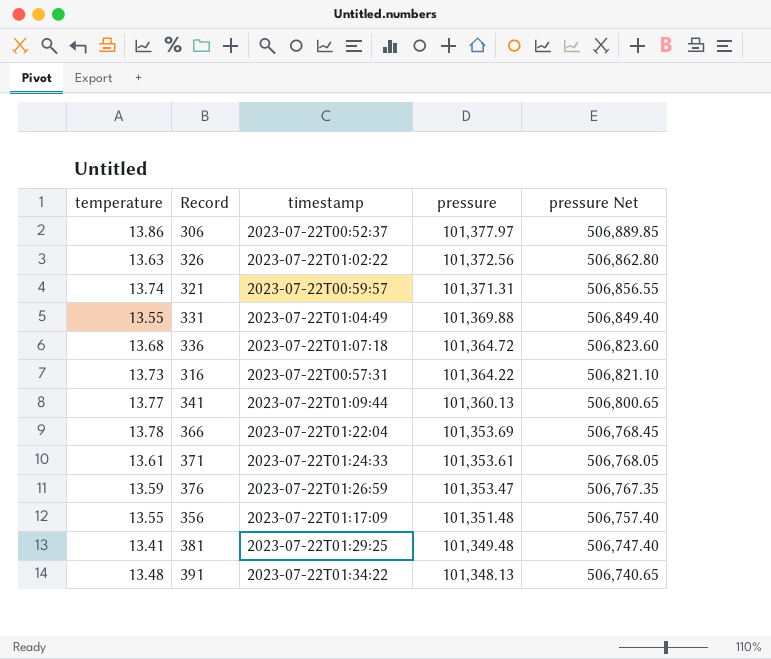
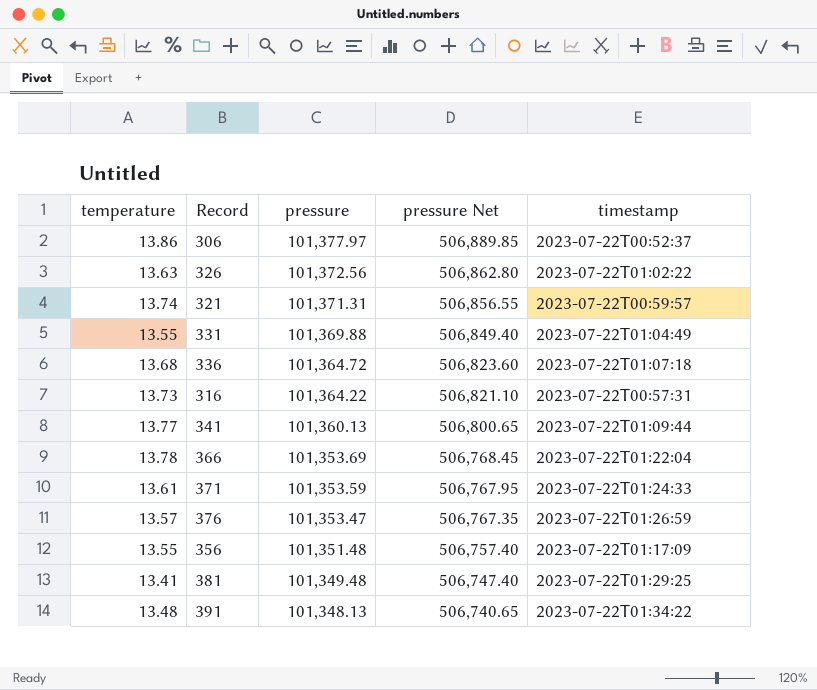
column timestamp | position: 3 -> 5
371 | pressure: 101,353.61 -> 101,353.59
371 | pressure Net: 506,768.05 -> 506,767.95
376 | temperature: 13.59 -> 13.57

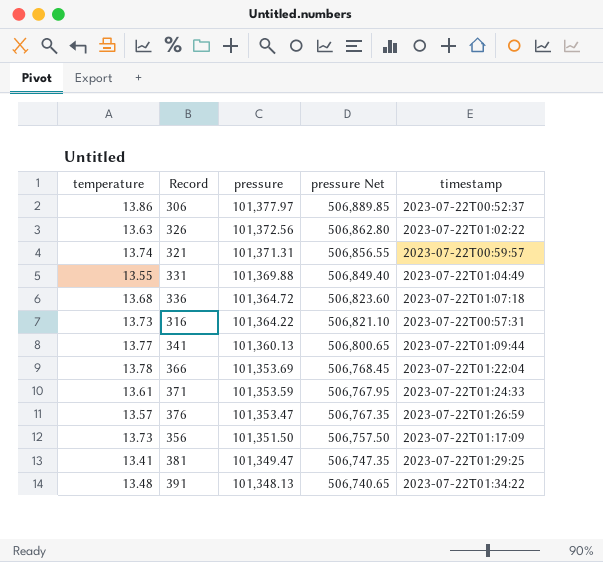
356 | temperature: 13.55 -> 13.73
356 | pressure: 101,351.48 -> 101,351.50
356 | pressure Net: 506,757.40 -> 506,757.50
381 | pressure: 101,349.48 -> 101,349.47
381 | pressure Net: 506,747.40 -> 506,747.35

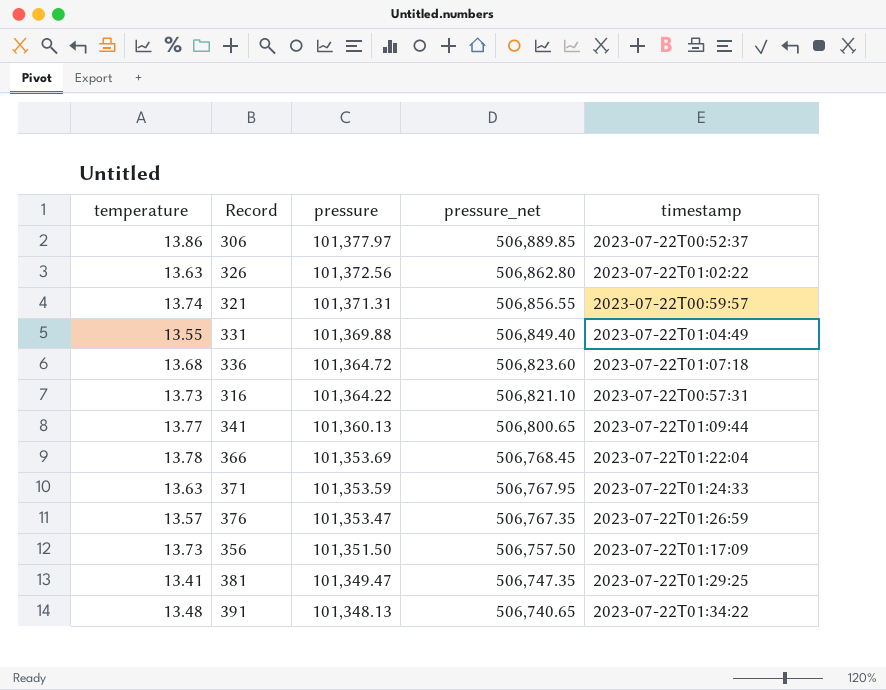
column name: pressure Net -> pressure_net
371 | temperature: 13.61 -> 13.63

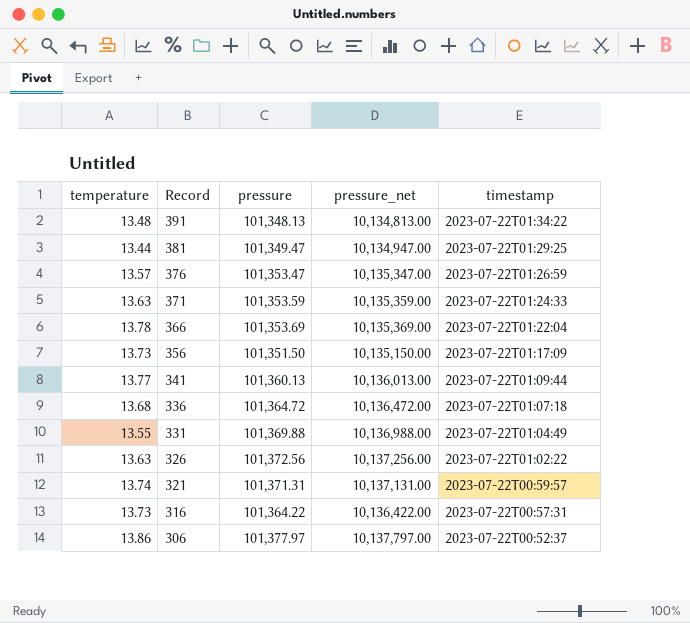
row order: pressure descending -> Record descending
column pressure_net | formula: [pressure] * 5 -> [pressure] * 100
381 | temperature: 13.41 -> 13.44

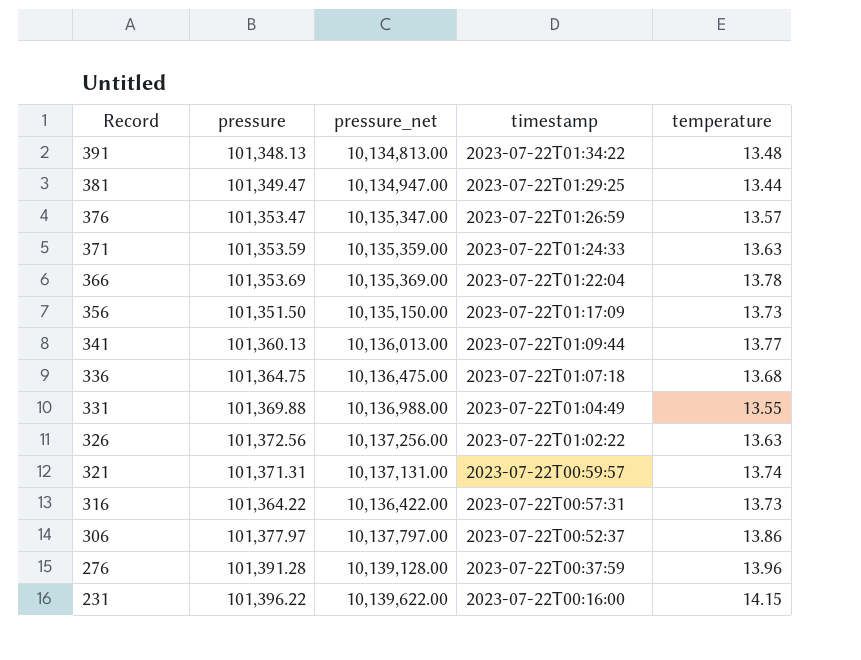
column temperature | position: 1 -> 5
336 | pressure: 101,364.72 -> 101,364.75
336 | pressure_net: 10,136,472.00 -> 10,136,475.00
row 276: none -> 101,391.28 | 10,139,128.00 | 2023-07-22T00:37:59 | 13.96
row 231: none -> 101,396.22 | 10,139,622.00 | 2023-07-22T00:16:00 | 14.15

